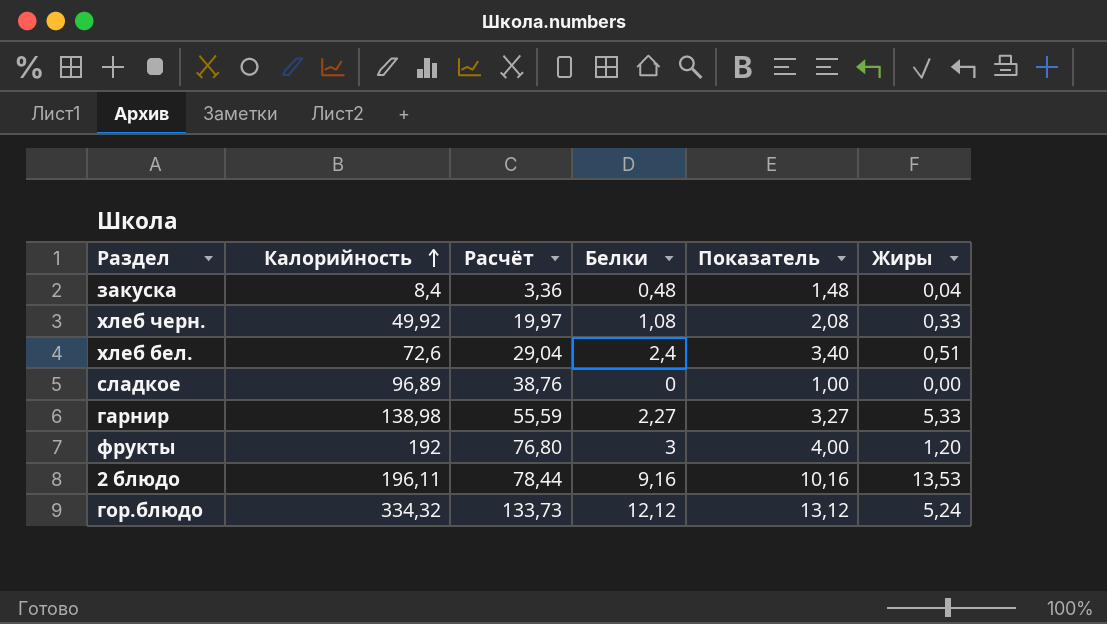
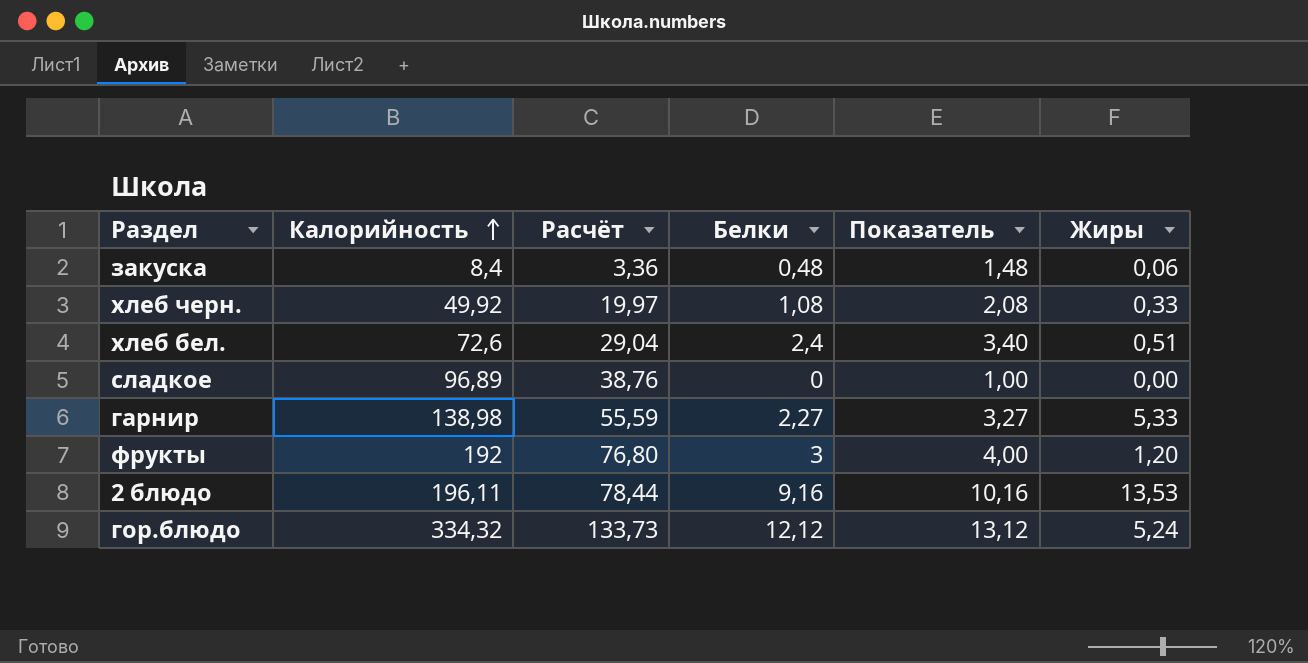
закуска | Жиры: 0,04 -> 0,06

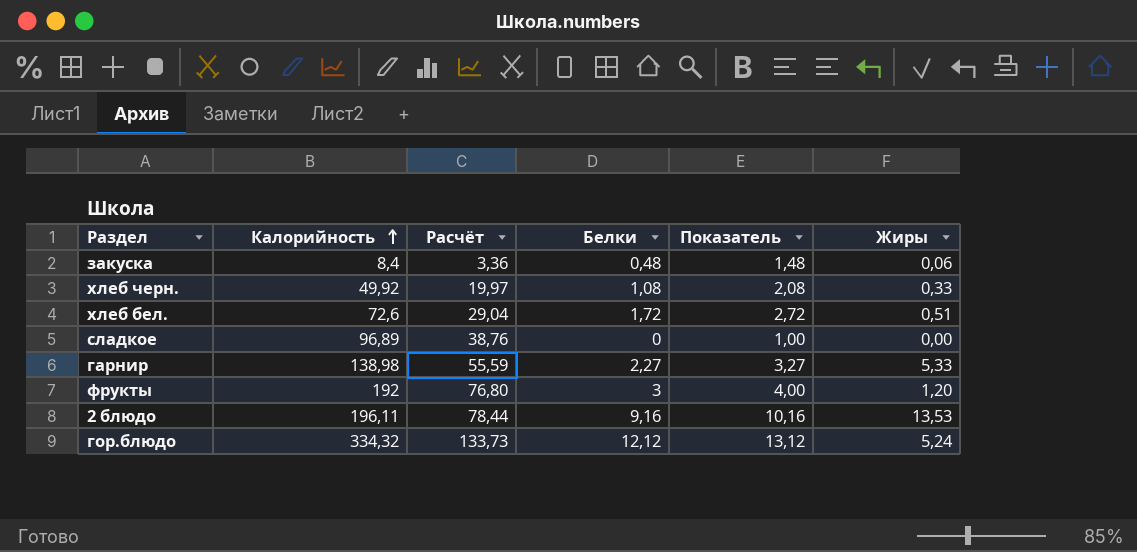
хлеб бел. | Белки: 2,4 -> 1,72
хлеб бел. | Показатель: 3,40 -> 2,72

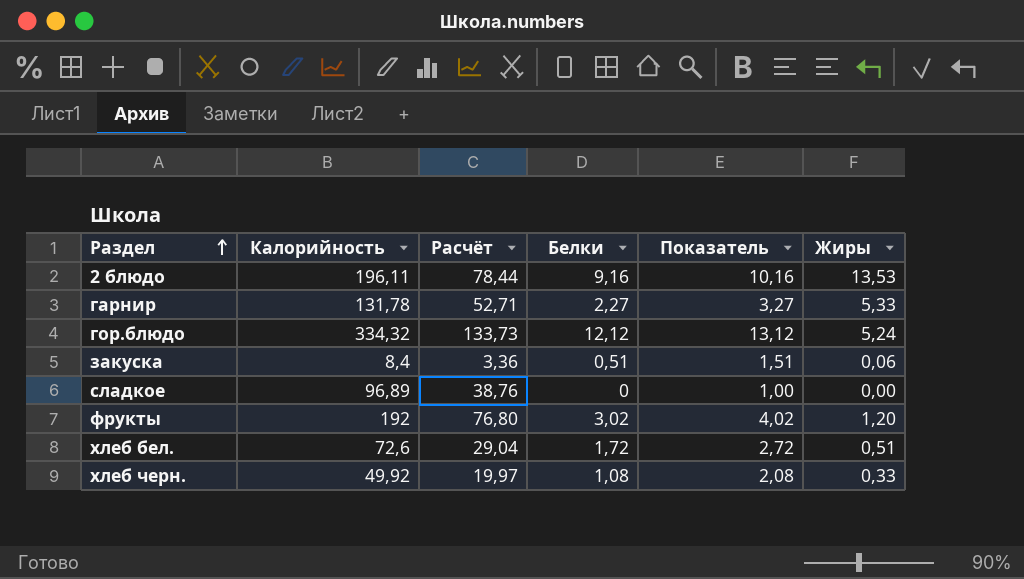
row order: Калорийность ascending -> Раздел ascending
гарнир | Калорийность: 138,98 -> 131,78
гарнир | Расчёт: 55,59 -> 52,71
закуска | Белки: 0,48 -> 0,51
закуска | Показатель: 1,48 -> 1,51
фрукты | Белки: 3 -> 3,02
фрукты | Показатель: 4,00 -> 4,02

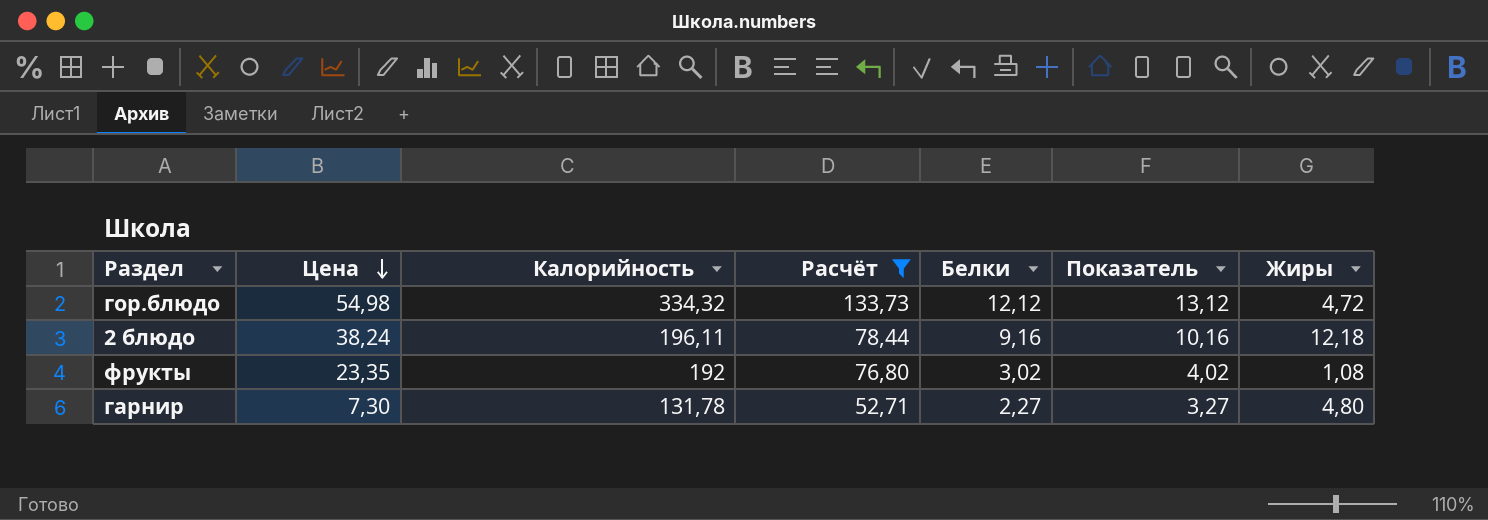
filter: none -> Расчёт >= 52,71
row order: Раздел ascending -> Цена descending
column Цена | position: none -> 2
гор.блюдо | Жиры: 5,24 -> 4,72
2 блюдо | Жиры: 13,53 -> 12,18
фрукты | Жиры: 1,20 -> 1,08
гарнир | Жиры: 5,33 -> 4,80

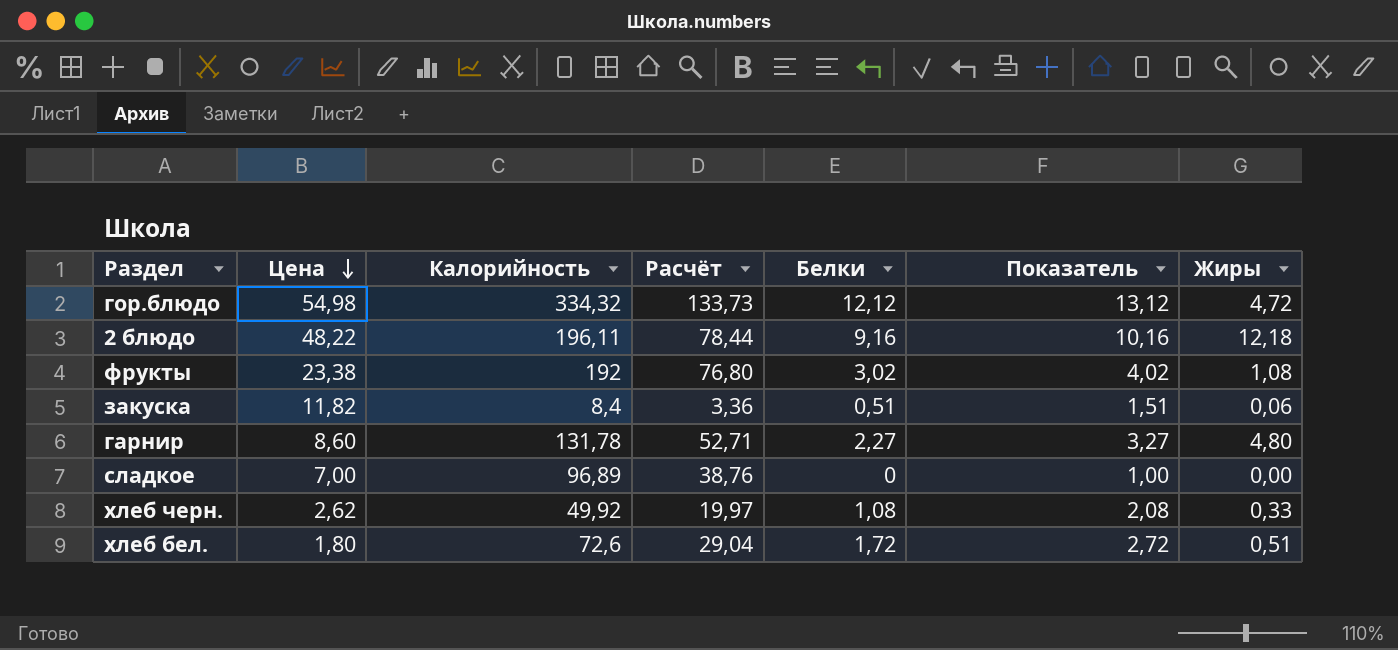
filter: Расчёт >= 52,71 -> none
2 блюдо | Цена: 38,24 -> 48,22
фрукты | Цена: 23,35 -> 23,38
гарнир | Цена: 7,30 -> 8,60

